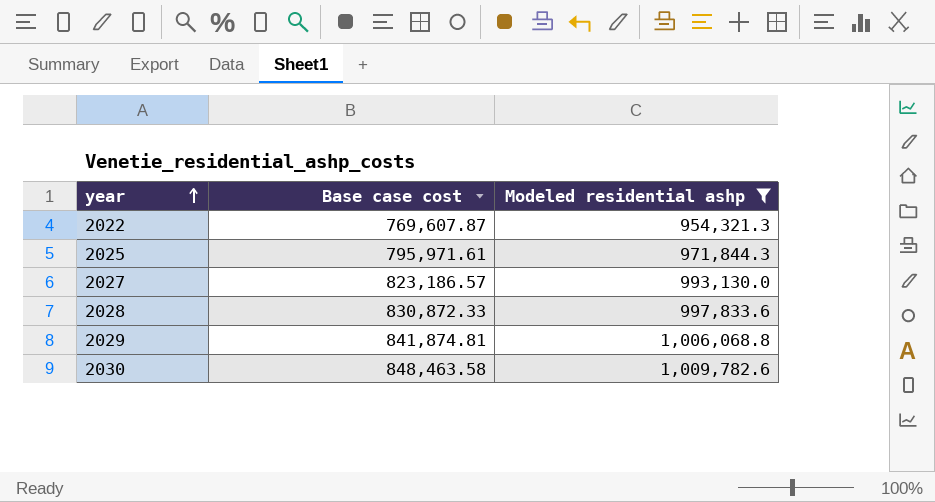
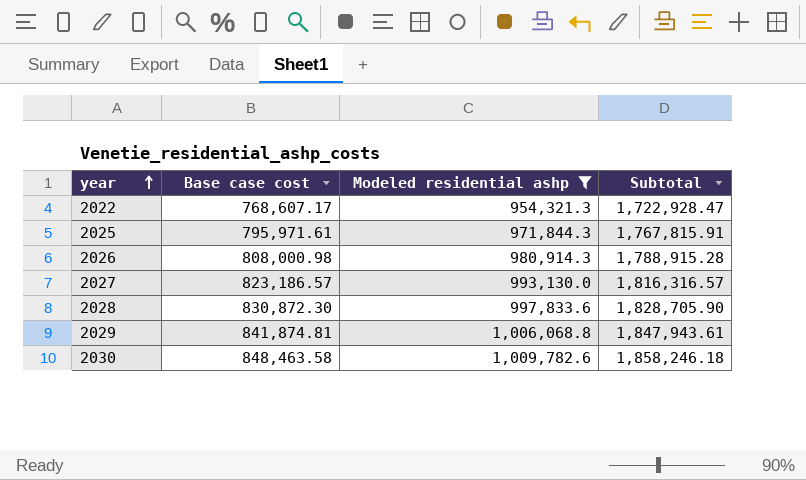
column Subtotal | formula: none -> [Base case cost] + [Modeled residential ashp]
2022 | Base case cost: 769,607.87 -> 768,607.17
row 2026: none -> 808,000.98 | 980,914.3 | 1,788,915.28
2028 | Base case cost: 830,872.33 -> 830,872.30

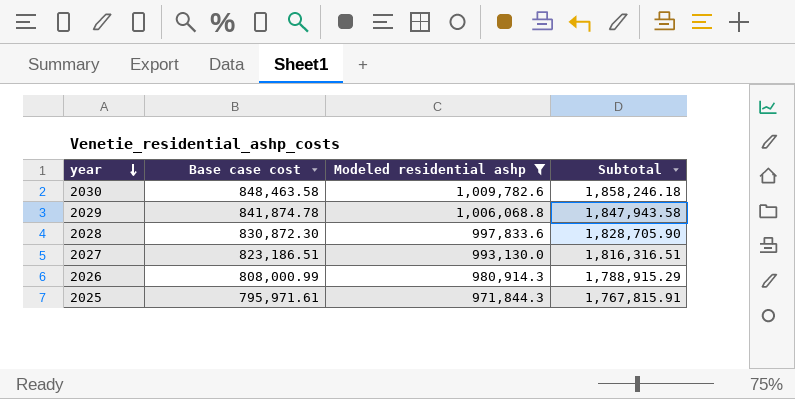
row order: year ascending -> year descending
row 2022: 768,607.17 | 954,321.3 | 1,722,928.47 -> none
2029 | Base case cost: 841,874.81 -> 841,874.78
2029 | Subtotal: 1,847,943.61 -> 1,847,943.58
2027 | Base case cost: 823,186.57 -> 823,186.51
2027 | Subtotal: 1,816,316.57 -> 1,816,316.51
2026 | Base case cost: 808,000.98 -> 808,000.99
2026 | Subtotal: 1,788,915.28 -> 1,788,915.29

